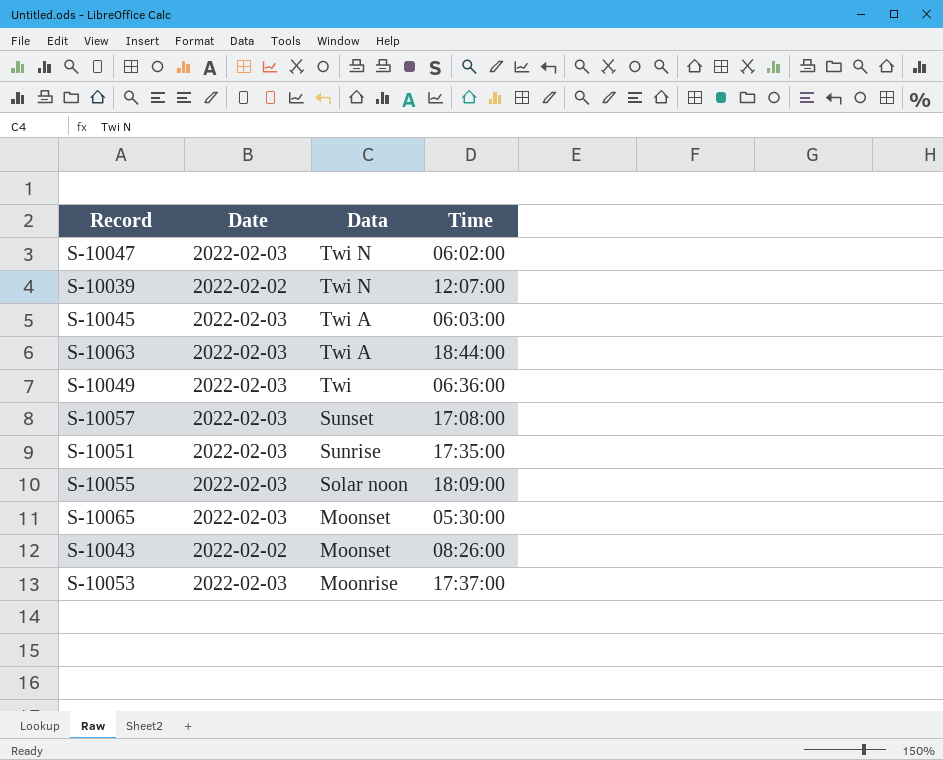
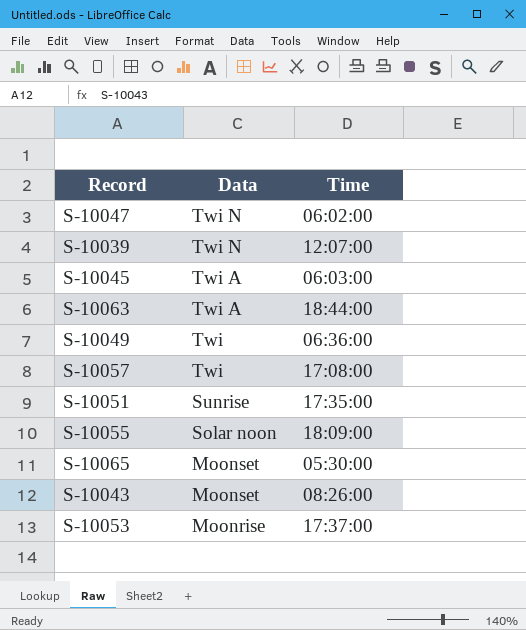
column Date | position: 2 -> none
S-10057 | Data: Sunset -> Twi

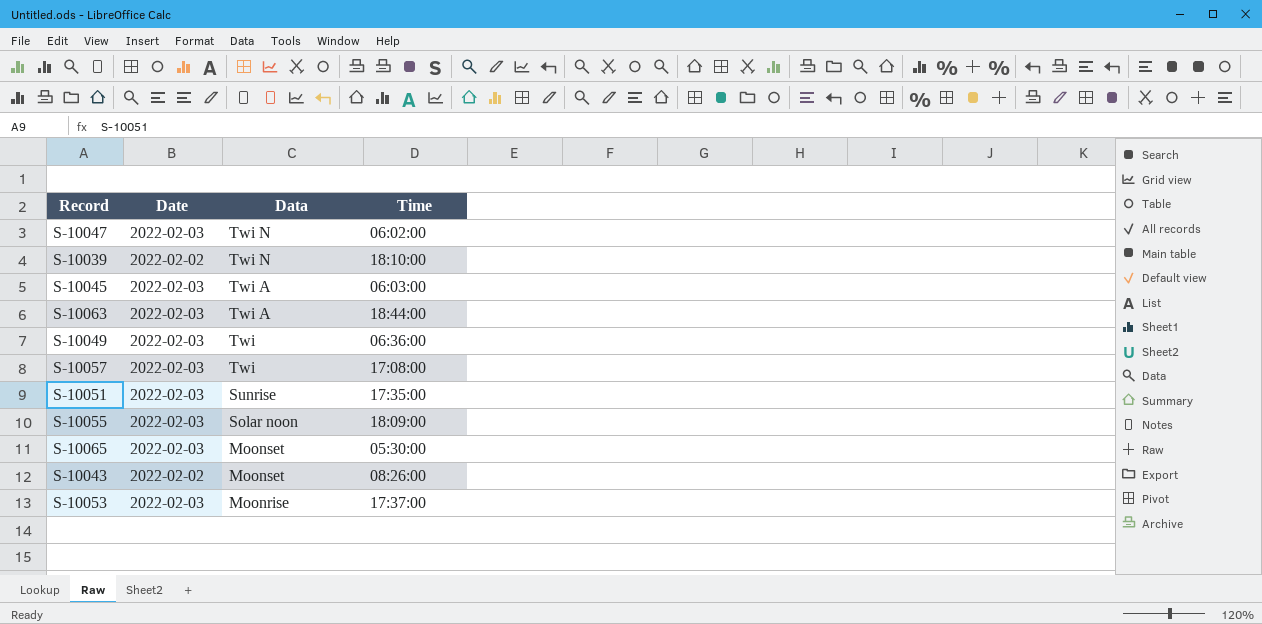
column Date | position: none -> 2
S-10039 | Time: 12:07:00 -> 18:10:00

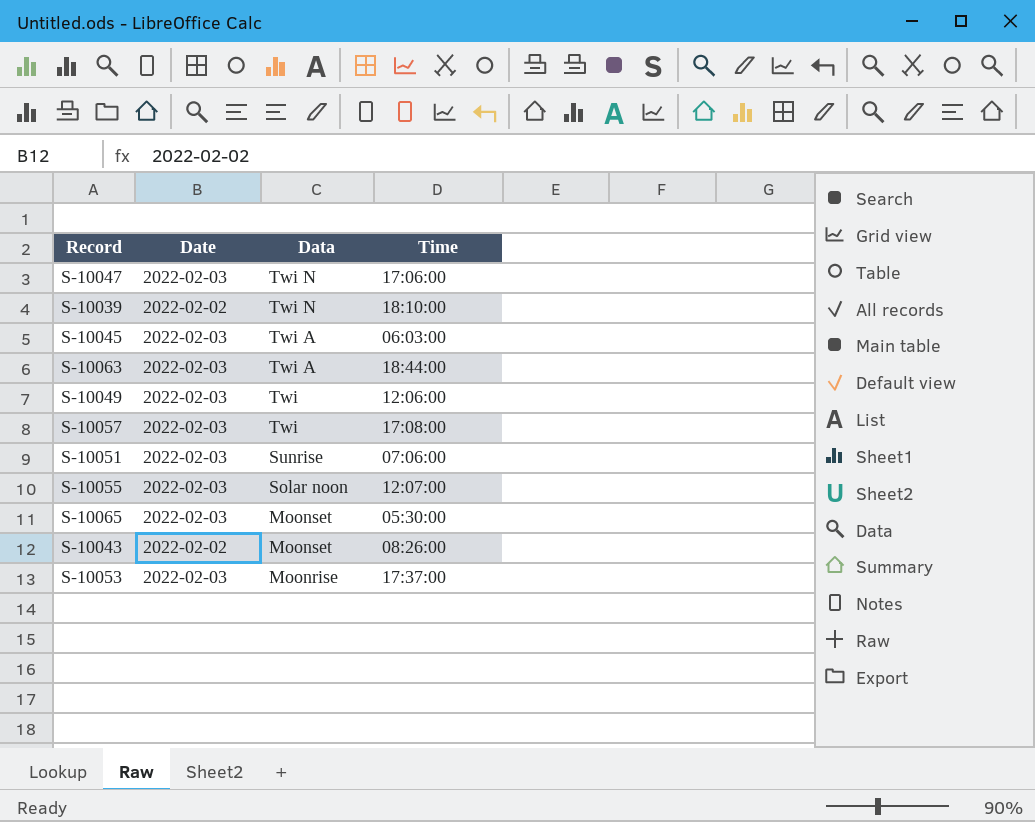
S-10047 | Time: 06:02:00 -> 17:06:00
S-10049 | Time: 06:36:00 -> 12:06:00
S-10051 | Time: 17:35:00 -> 07:06:00
S-10055 | Time: 18:09:00 -> 12:07:00

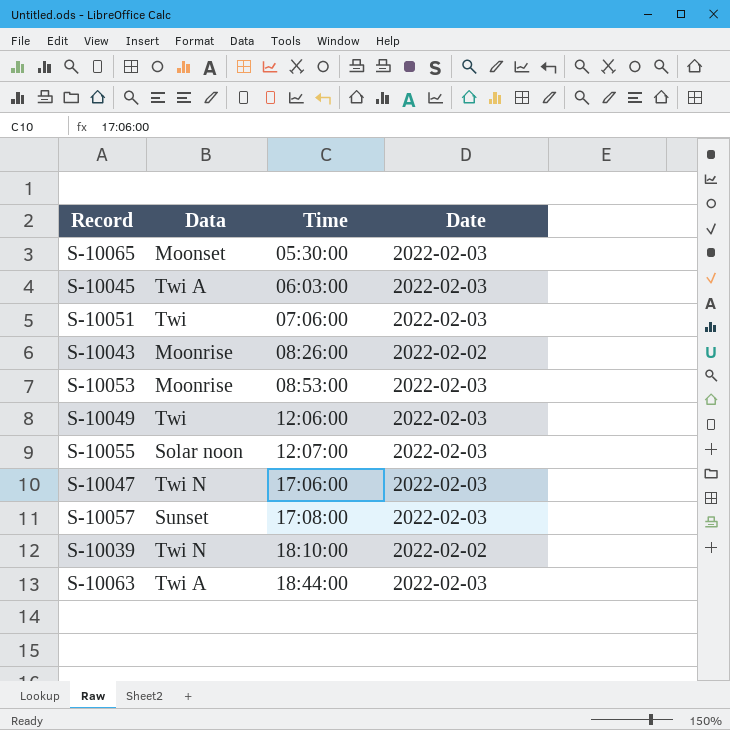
row order: Data descending -> Time ascending
column Date | position: 2 -> 4
S-10051 | Data: Sunrise -> Twi
S-10043 | Data: Moonset -> Moonrise
S-10053 | Time: 17:37:00 -> 08:53:00
S-10057 | Data: Twi -> Sunset

